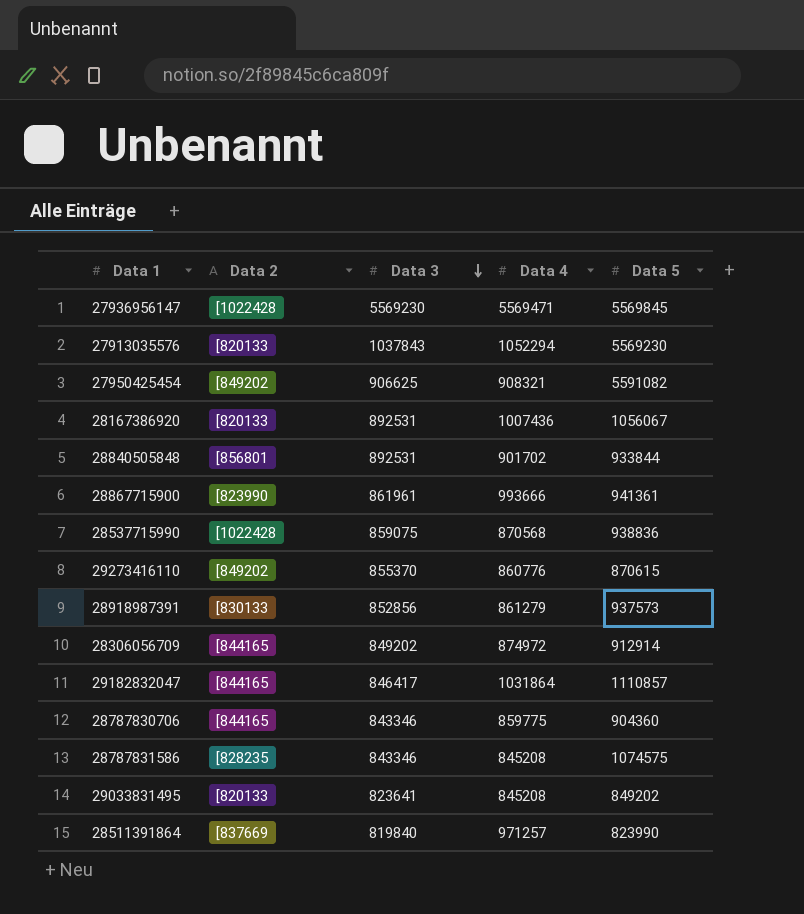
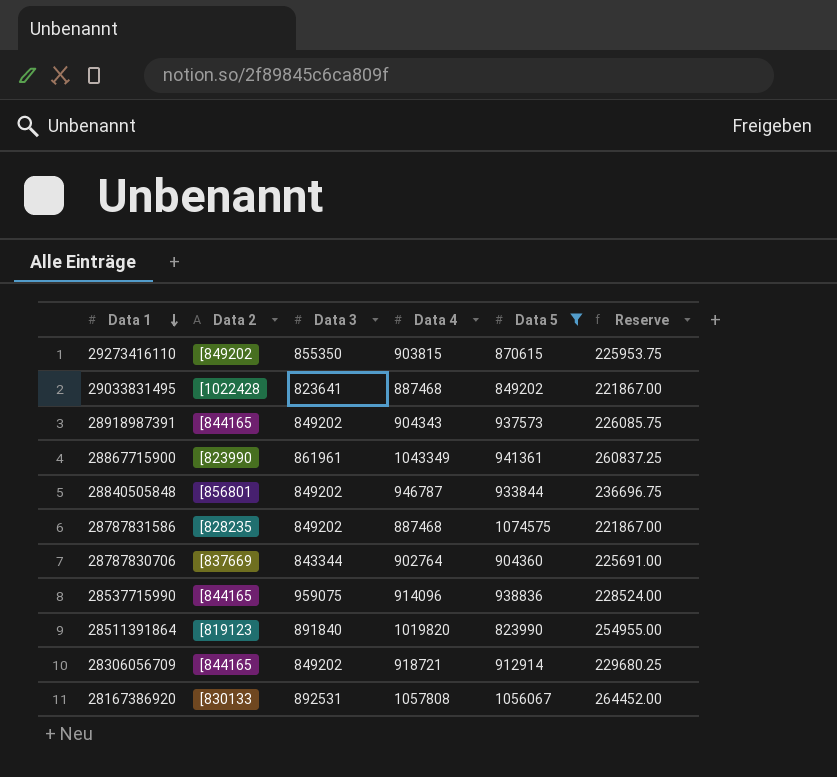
filter: none -> Data 5 <= 1074575
row order: Data 3 descending -> Data 1 descending
column Reserve | formula: none -> [Data 4] * 0.25
29273416110 | Data 3: 855370 -> 855350
29273416110 | Data 4: 860776 -> 903815
29033831495 | Data 2: [820133 -> [1022428
29033831495 | Data 4: 845208 -> 887468
28918987391 | Data 2: [830133 -> [844165
28918987391 | Data 3: 852856 -> 849202
28918987391 | Data 4: 861279 -> 904343
28867715900 | Data 4: 993666 -> 1043349
28840505848 | Data 3: 892531 -> 849202
28840505848 | Data 4: 901702 -> 946787
28787831586 | Data 3: 843346 -> 849202
28787831586 | Data 4: 845208 -> 887468
28787830706 | Data 2: [844165 -> [837669
28787830706 | Data 3: 843346 -> 843344
28787830706 | Data 4: 859775 -> 902764
28537715990 | Data 2: [1022428 -> [844165
28537715990 | Data 3: 859075 -> 959075
28537715990 | Data 4: 870568 -> 914096
28511391864 | Data 2: [837669 -> [819123
28511391864 | Data 3: 819840 -> 891840
28511391864 | Data 4: 971257 -> 1019820
28306056709 | Data 4: 874972 -> 918721
28167386920 | Data 2: [820133 -> [830133
28167386920 | Data 4: 1007436 -> 1057808

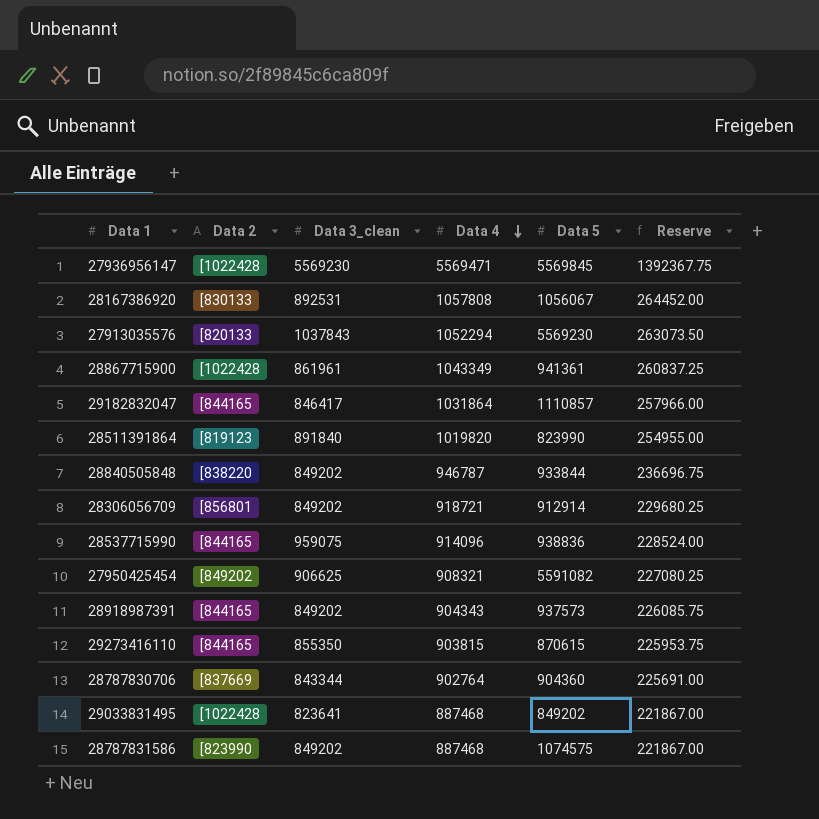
filter: Data 5 <= 1074575 -> none
row order: Data 1 descending -> Data 4 descending
column name: Data 3 -> Data 3_clean
28867715900 | Data 2: [823990 -> [1022428
28840505848 | Data 2: [856801 -> [838220
28306056709 | Data 2: [844165 -> [856801
29273416110 | Data 2: [849202 -> [844165
28787831586 | Data 2: [828235 -> [823990

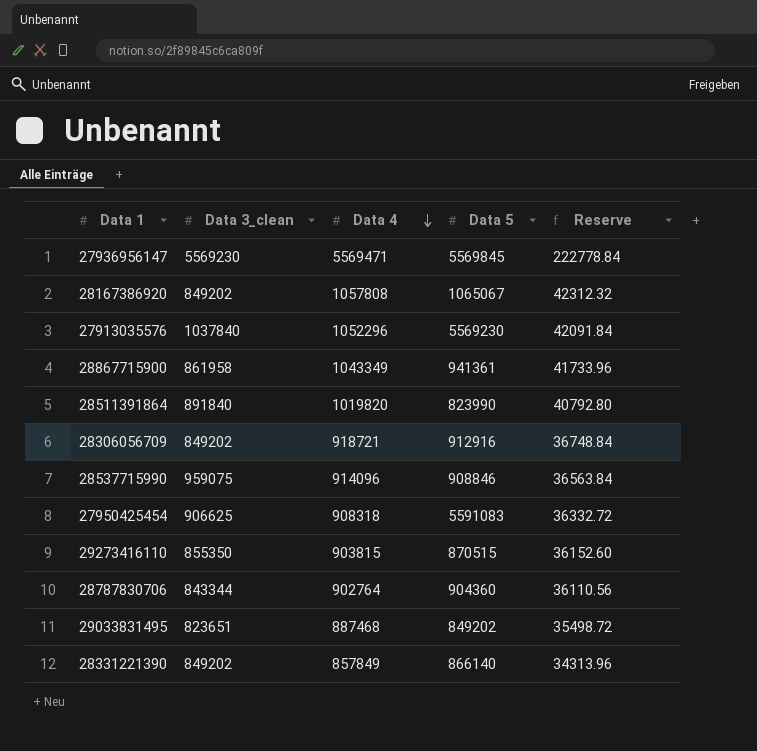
column Data 2 | position: 2 -> none
column Reserve | formula: [Data 4] * 0.25 -> [Data 4] * 0.04
row 29182832047: [844165 | 846417 | 1031864 | 1110857 | 257966.00 -> none
row 28840505848: [838220 | 849202 | 946787 | 933844 | 236696.75 -> none
row 28918987391: [844165 | 849202 | 904343 | 937573 | 226085.75 -> none
row 28787831586: [823990 | 849202 | 887468 | 1074575 | 221867.00 -> none
28167386920 | Data 3_clean: 892531 -> 849202
28167386920 | Data 5: 1056067 -> 1065067
27913035576 | Data 3_clean: 1037843 -> 1037840
27913035576 | Data 4: 1052294 -> 1052296
28867715900 | Data 3_clean: 861961 -> 861958
28306056709 | Data 5: 912914 -> 912916
28537715990 | Data 5: 938836 -> 908846
27950425454 | Data 4: 908321 -> 908318
27950425454 | Data 5: 5591082 -> 5591083
29273416110 | Data 5: 870615 -> 870515
29033831495 | Data 3_clean: 823641 -> 823651
row 28331221390: none -> 849202 | 857849 | 866140 | 34313.96

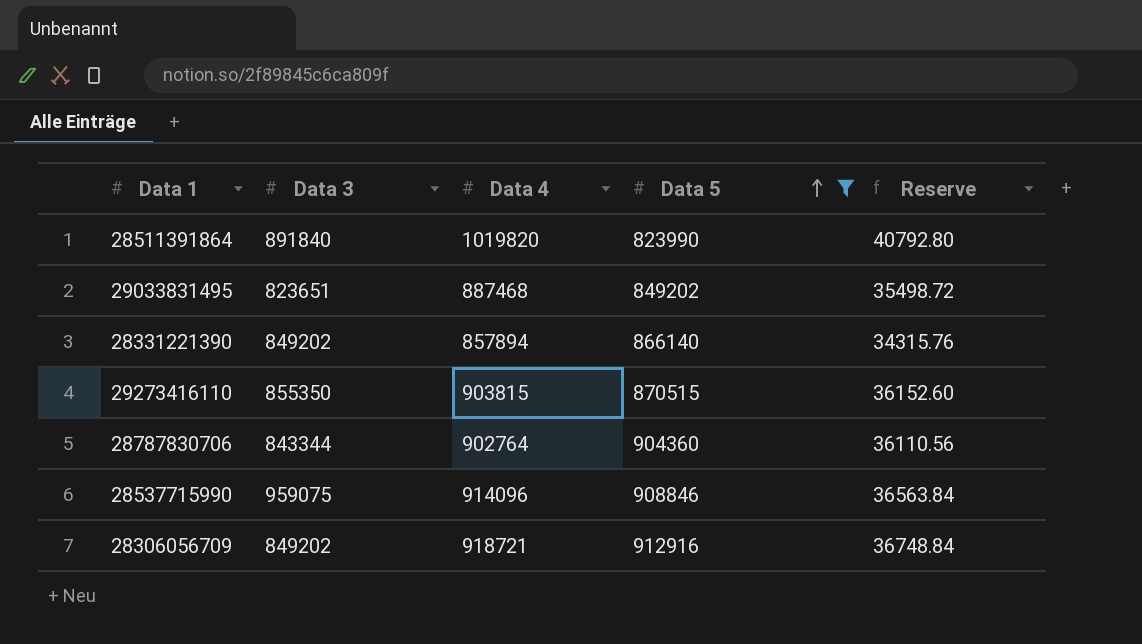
filter: none -> Data 5 <= 912916
row order: Data 4 descending -> Data 5 ascending
column name: Data 3_clean -> Data 3
28331221390 | Data 4: 857849 -> 857894
28331221390 | Reserve: 34313.96 -> 34315.76

